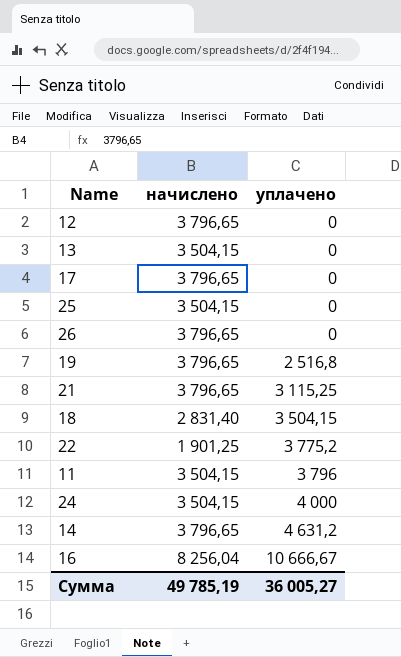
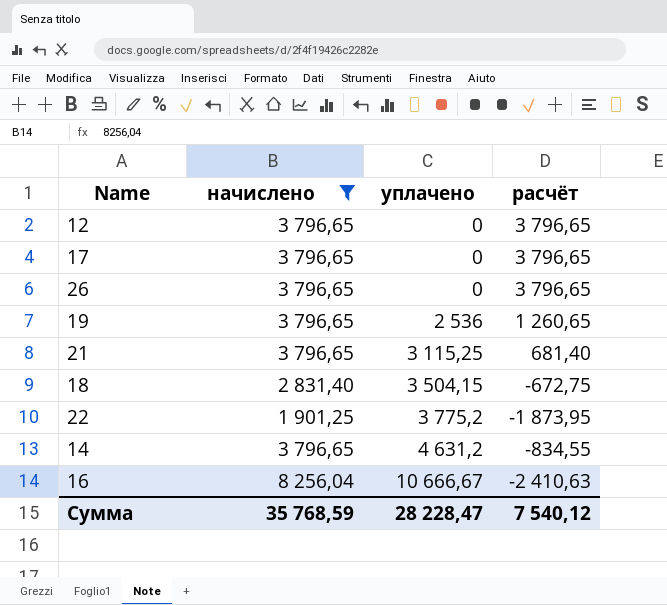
filter: none -> начислено != 3 504,15
column расчёт | formula: none -> [начислено] - [уплачено]
19 | уплачено: 2 516,8 -> 2 536
Сумма | начислено: 49 785,19 -> 35 768,59
Сумма | уплачено: 36 005,27 -> 28 228,47

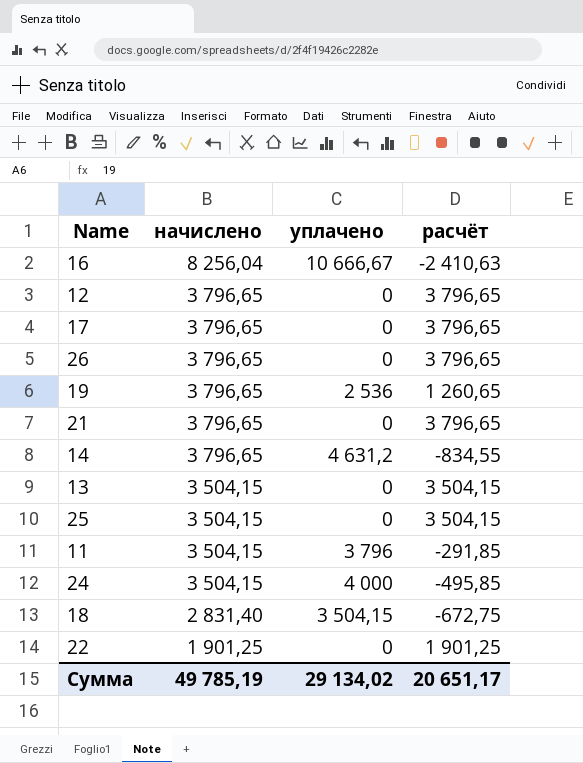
filter: начислено != 3 504,15 -> none
row order: уплачено ascending -> начислено descending
21 | уплачено: 3 115,25 -> 0
21 | расчёт: 681,40 -> 3 796,65
22 | уплачено: 3 775,2 -> 0
22 | расчёт: -1 873,95 -> 1 901,25
Сумма | начислено: 35 768,59 -> 49 785,19
Сумма | уплачено: 28 228,47 -> 29 134,02
Сумма | расчёт: 7 540,12 -> 20 651,17

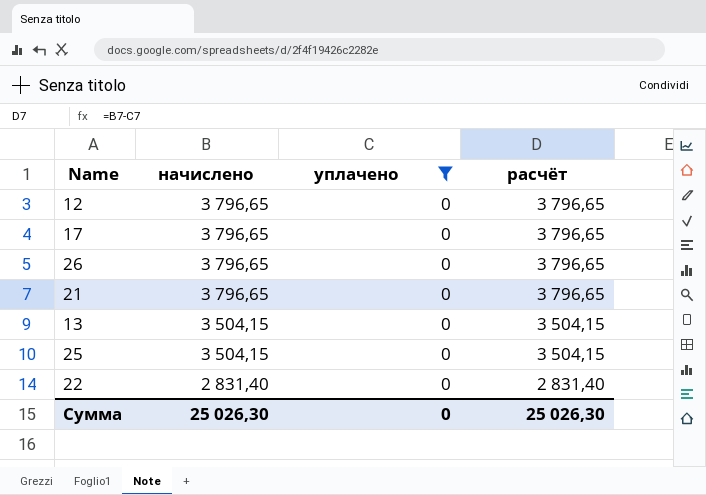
filter: none -> уплачено = 0
22 | начислено: 1 901,25 -> 2 831,40
22 | расчёт: 1 901,25 -> 2 831,40
Сумма | начислено: 49 785,19 -> 25 026,30
Сумма | уплачено: 29 134,02 -> 0
Сумма | расчёт: 20 651,17 -> 25 026,30

